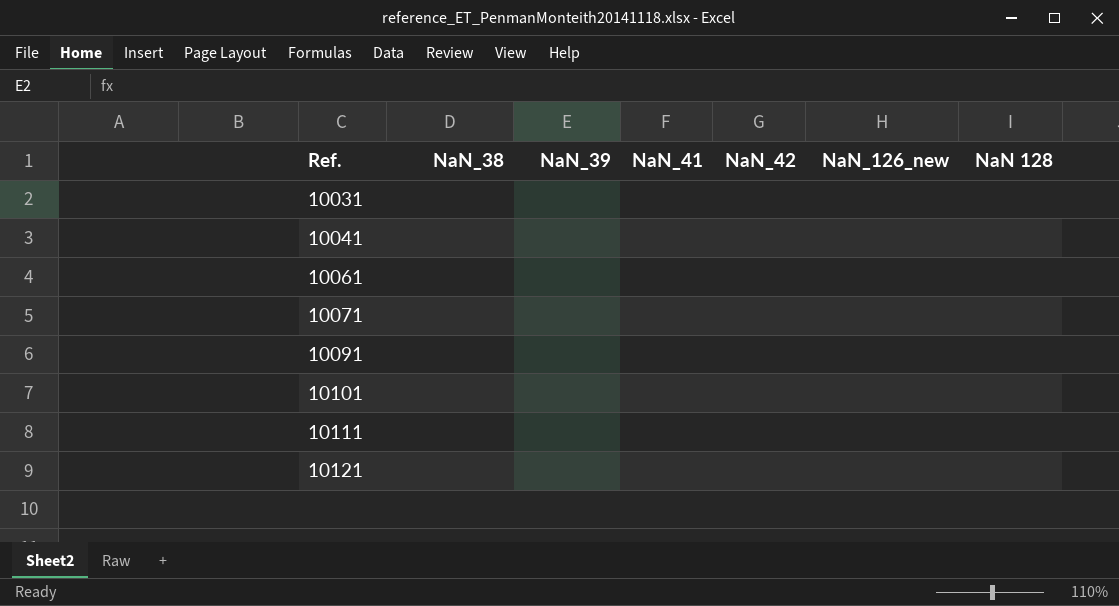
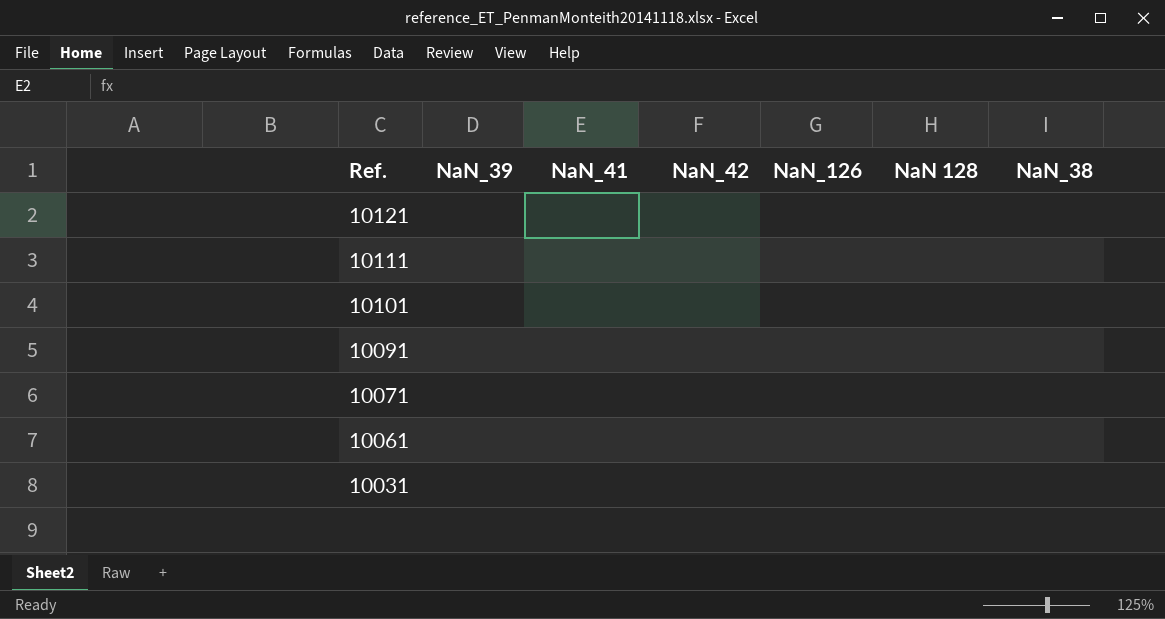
row order: Ref. ascending -> Ref. descending
column name: NaN_126_new -> NaN_126
column NaN_38 | position: 2 -> 7
row 10041: none | none | none | none | none | none -> none

